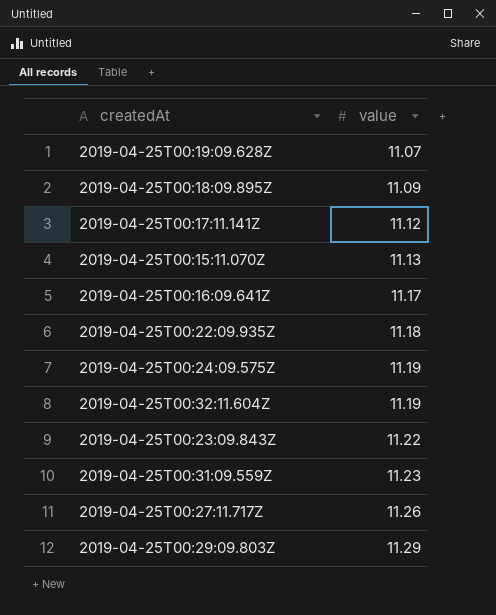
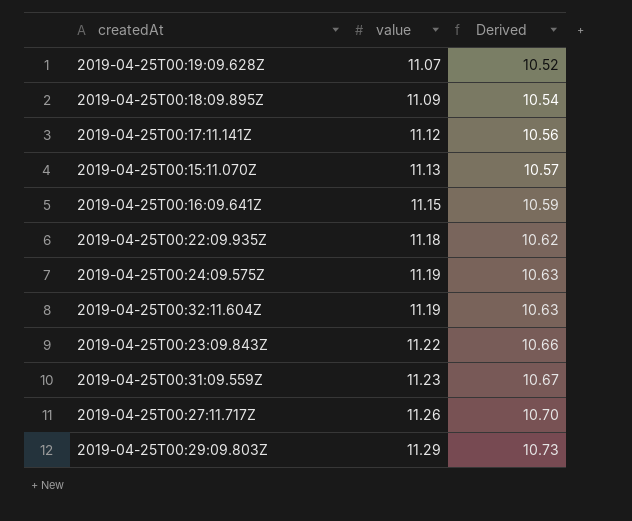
column Derived | formula: none -> [value] * 0.95
2019-04-25T00:16:09.641Z | value: 11.17 -> 11.15

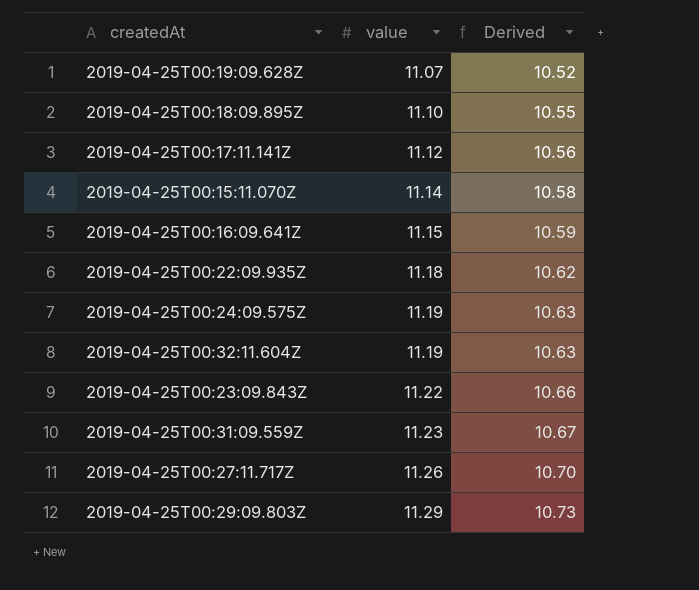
2019-04-25T00:18:09.895Z | value: 11.09 -> 11.10
2019-04-25T00:18:09.895Z | Derived: 10.54 -> 10.55
2019-04-25T00:15:11.070Z | value: 11.13 -> 11.14
2019-04-25T00:15:11.070Z | Derived: 10.57 -> 10.58

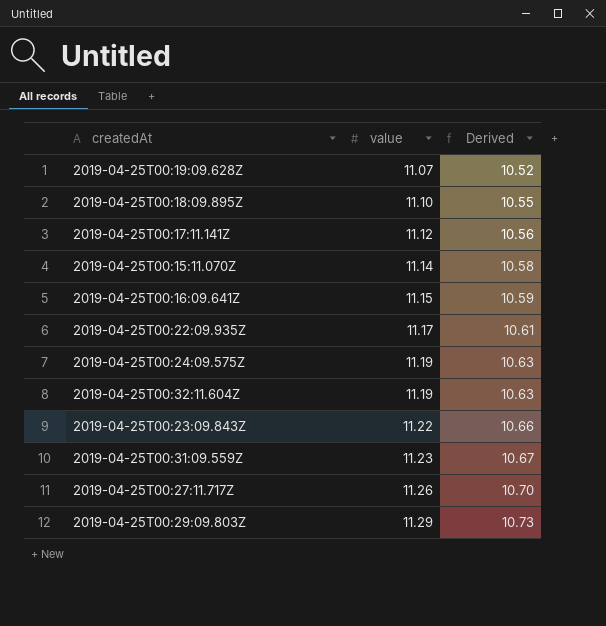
2019-04-25T00:22:09.935Z | value: 11.18 -> 11.17
2019-04-25T00:22:09.935Z | Derived: 10.62 -> 10.61

